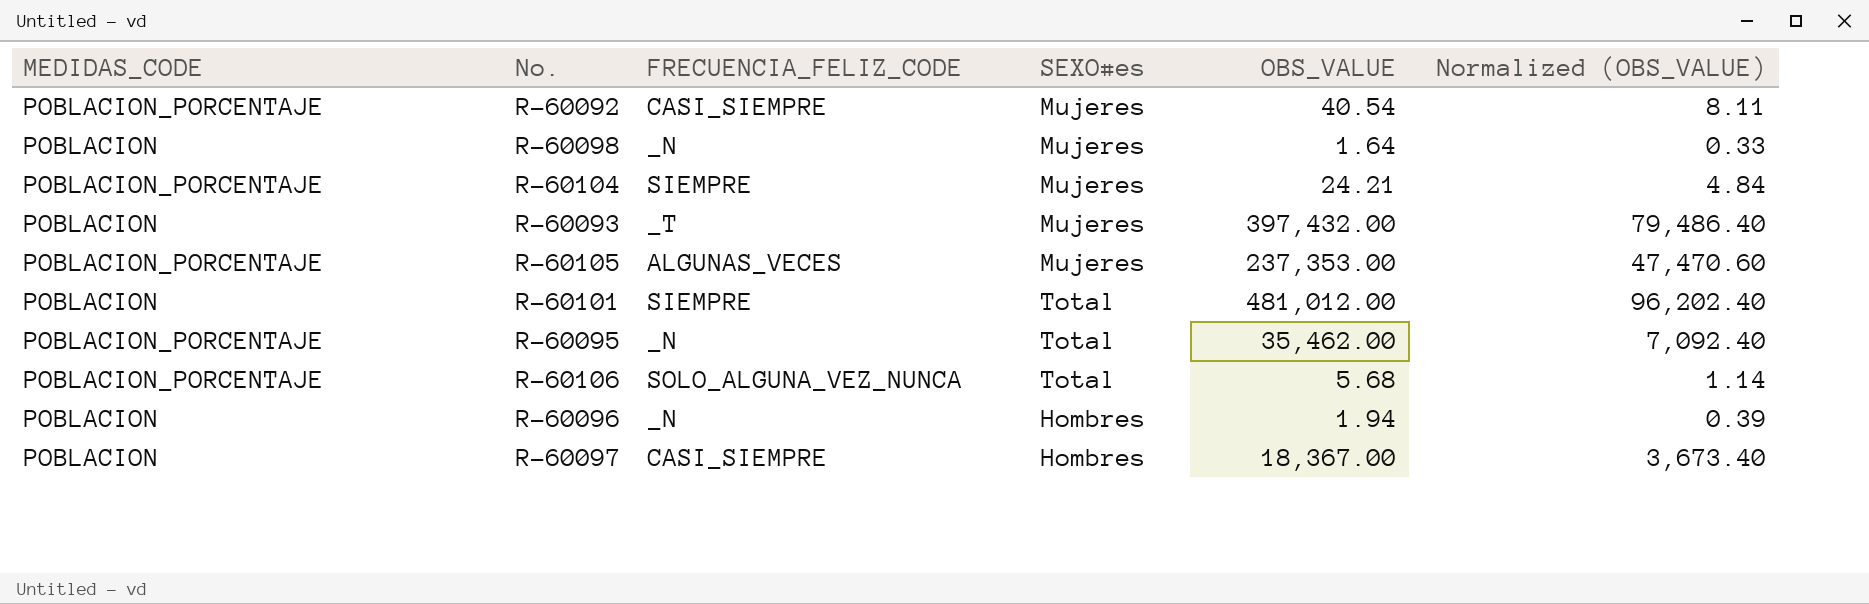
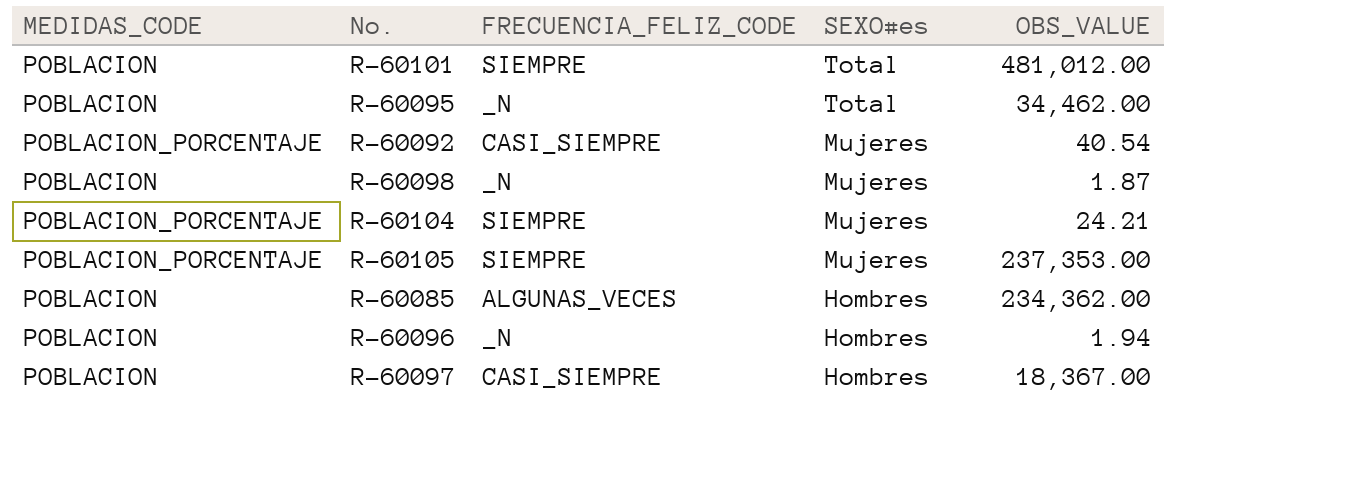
row order: none -> SEXO#es descending
column Normalized (OBS_VALUE) | formula: [OBS_VALUE] * 0.2 -> none
row R-60093: POBLACION | _T | Mujeres | 397,432.00 | 79,486.40 -> none
row R-60106: POBLACION_PORCENTAJE | SOLO_ALGUNA_VEZ_NUNCA | Total | 5.68 | 1.14 -> none
R-60095 | MEDIDAS_CODE: POBLACION_PORCENTAJE -> POBLACION
R-60095 | OBS_VALUE: 35,462.00 -> 34,462.00
R-60098 | OBS_VALUE: 1.64 -> 1.87
R-60105 | FRECUENCIA_FELIZ_CODE: ALGUNAS_VECES -> SIEMPRE
row R-60085: none -> POBLACION | ALGUNAS_VECES | Hombres | 234,362.00

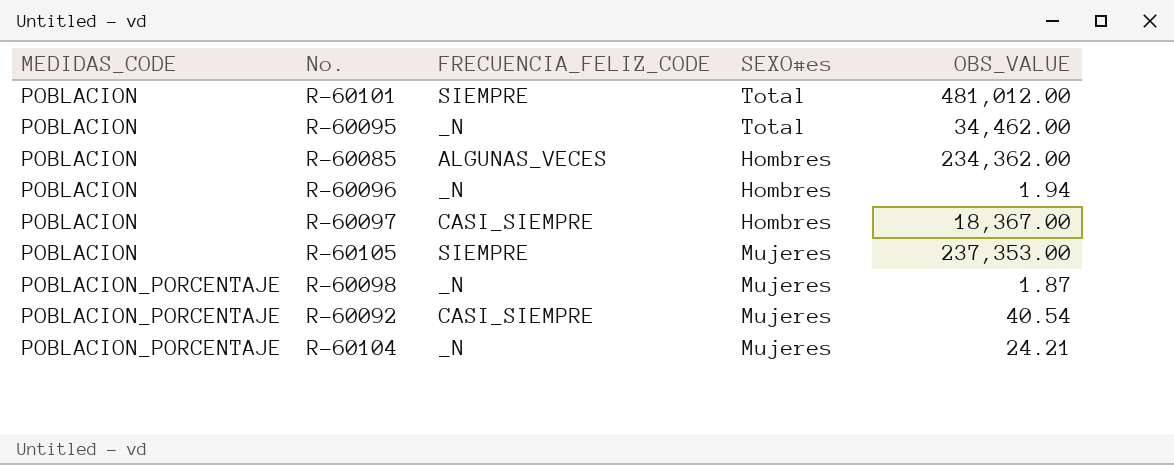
row order: SEXO#es descending -> MEDIDAS_CODE ascending
R-60105 | MEDIDAS_CODE: POBLACION_PORCENTAJE -> POBLACION
R-60098 | MEDIDAS_CODE: POBLACION -> POBLACION_PORCENTAJE
R-60104 | FRECUENCIA_FELIZ_CODE: SIEMPRE -> _N

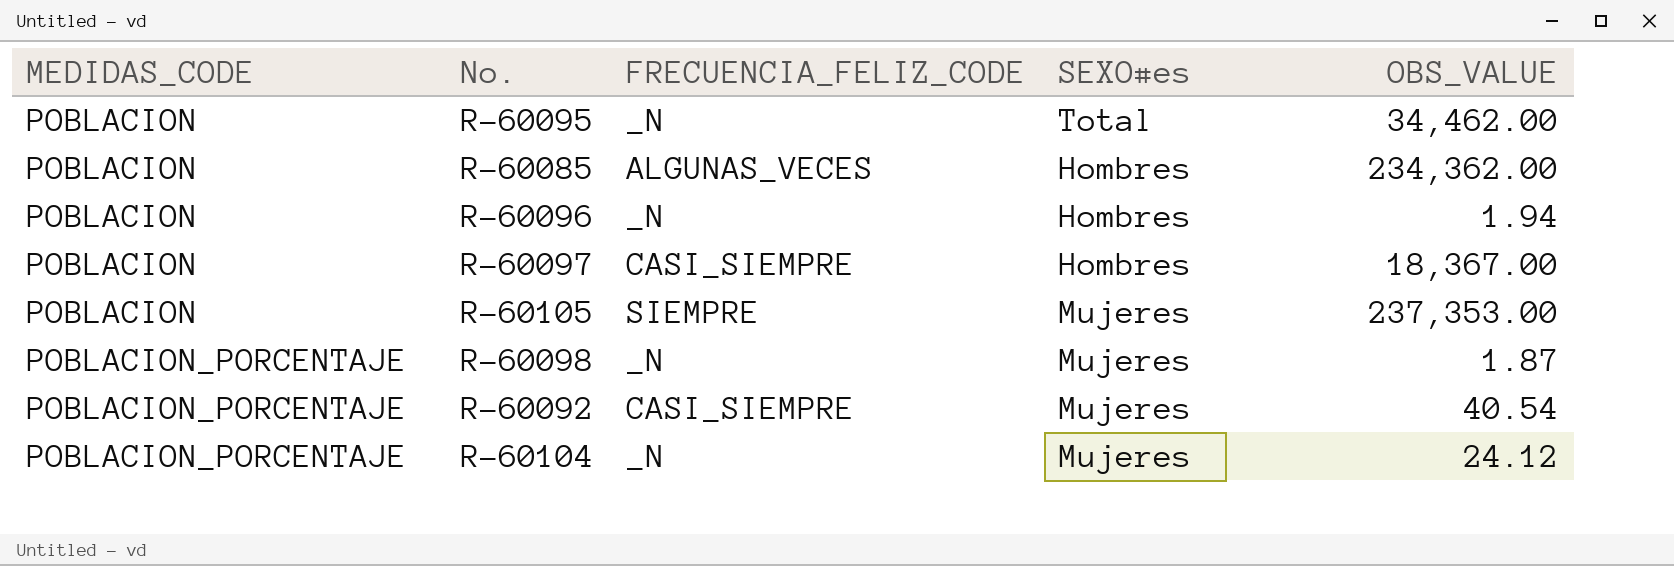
row R-60101: POBLACION | SIEMPRE | Total | 481,012.00 -> none
R-60104 | OBS_VALUE: 24.21 -> 24.12

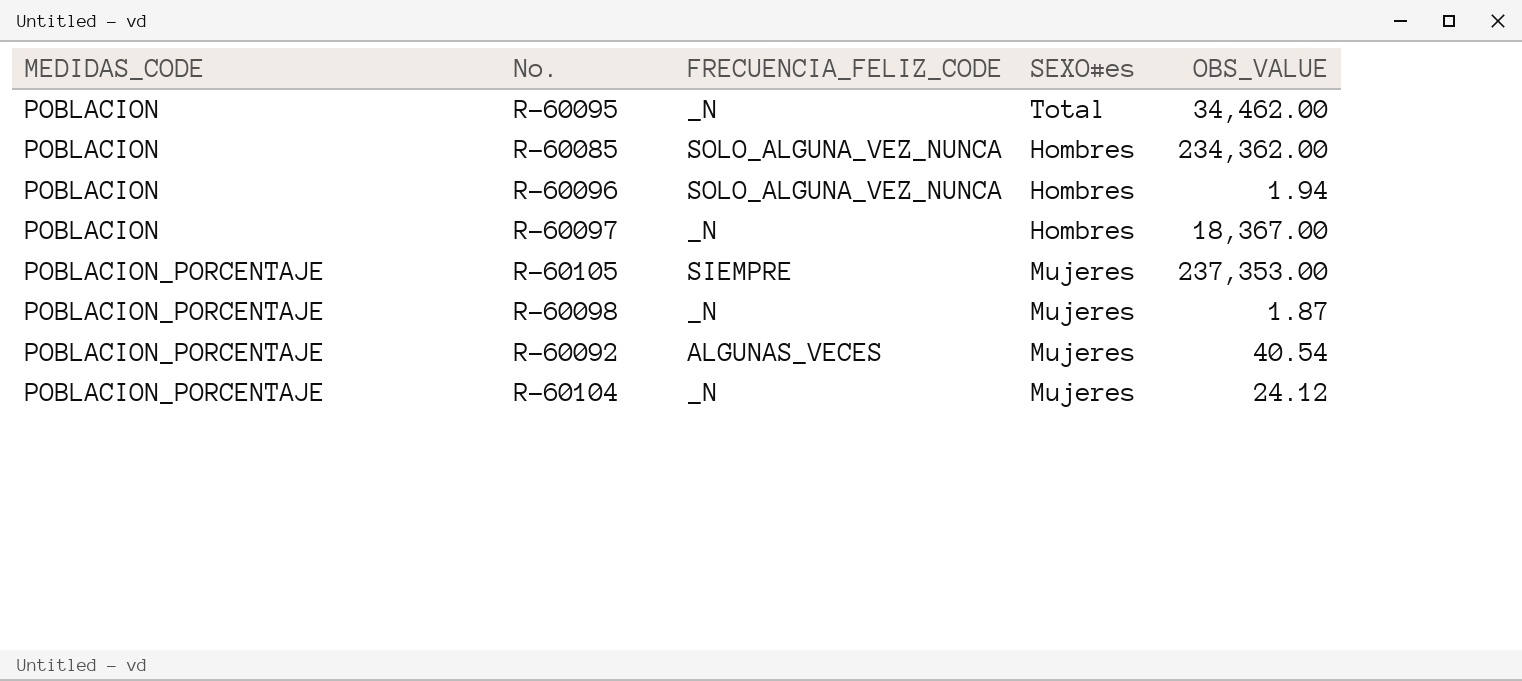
R-60085 | FRECUENCIA_FELIZ_CODE: ALGUNAS_VECES -> SOLO_ALGUNA_VEZ_NUNCA
R-60096 | FRECUENCIA_FELIZ_CODE: _N -> SOLO_ALGUNA_VEZ_NUNCA
R-60097 | FRECUENCIA_FELIZ_CODE: CASI_SIEMPRE -> _N
R-60105 | MEDIDAS_CODE: POBLACION -> POBLACION_PORCENTAJE
R-60092 | FRECUENCIA_FELIZ_CODE: CASI_SIEMPRE -> ALGUNAS_VECES

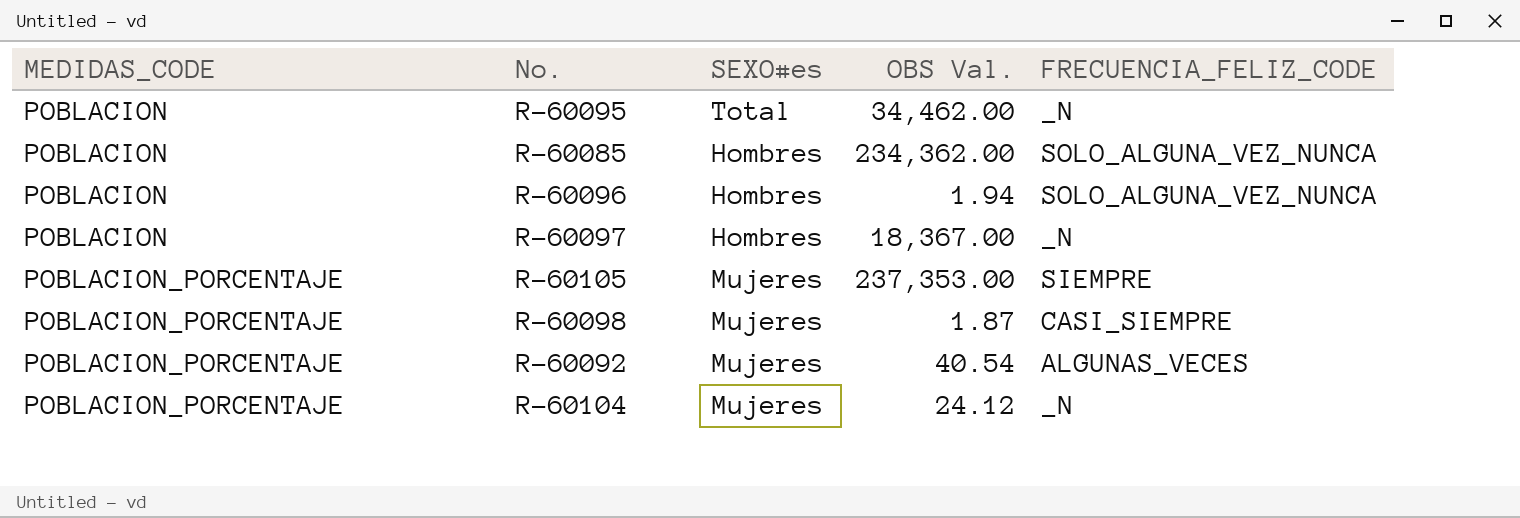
column name: OBS_VALUE -> OBS Val.
column FRECUENCIA_FELIZ_CODE | position: 3 -> 5
R-60098 | FRECUENCIA_FELIZ_CODE: _N -> CASI_SIEMPRE

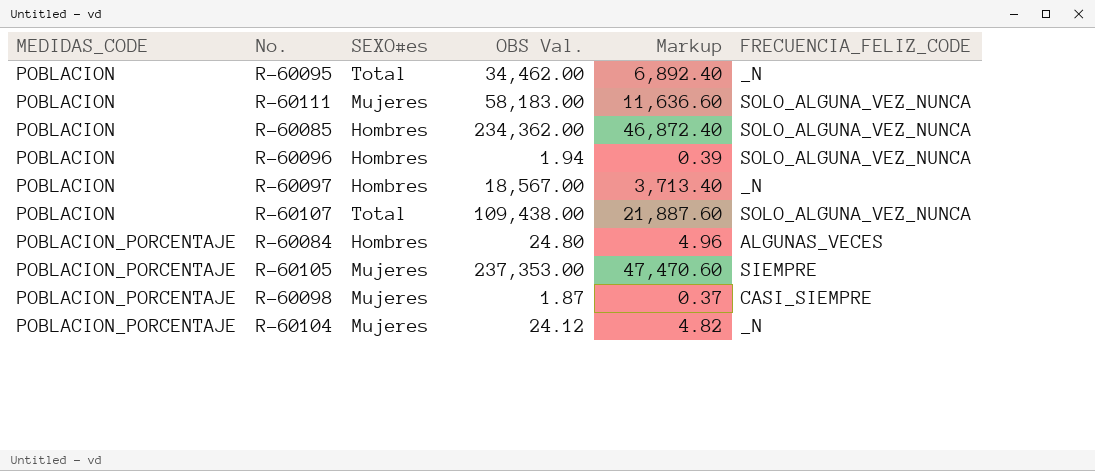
column Markup | formula: none -> [OBS Val.] * 0.2
row R-60092: POBLACION_PORCENTAJE | Mujeres | 40.54 | ALGUNAS_VECES -> none
row R-60111: none -> POBLACION | Mujeres | 58,183.00 | 11,636.60 | SOLO_ALGUNA_VEZ_NUNCA
R-60097 | OBS Val.: 18,367.00 -> 18,567.00
row R-60107: none -> POBLACION | Total | 109,438.00 | 21,887.60 | SOLO_ALGUNA_VEZ_NUNCA
row R-60084: none -> POBLACION_PORCENTAJE | Hombres | 24.80 | 4.96 | ALGUNAS_VECES

